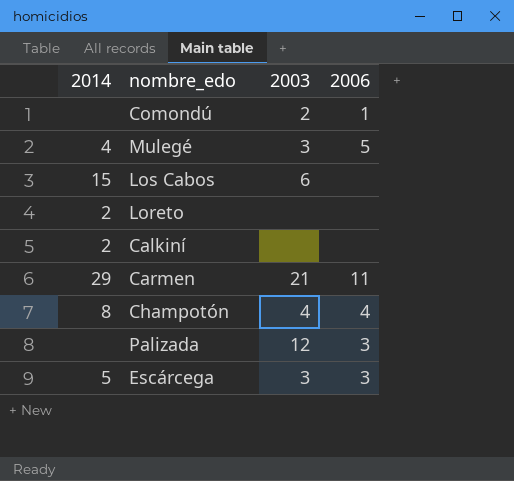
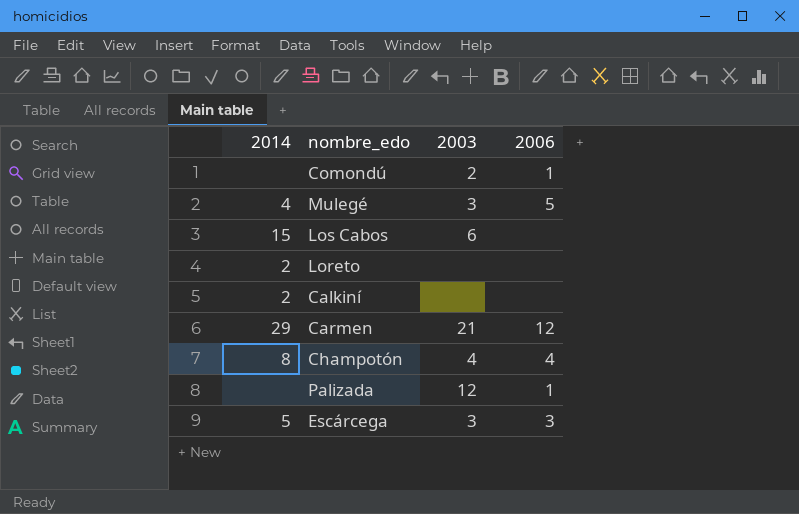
Carmen | 2006: 11 -> 12
Palizada | 2006: 3 -> 1

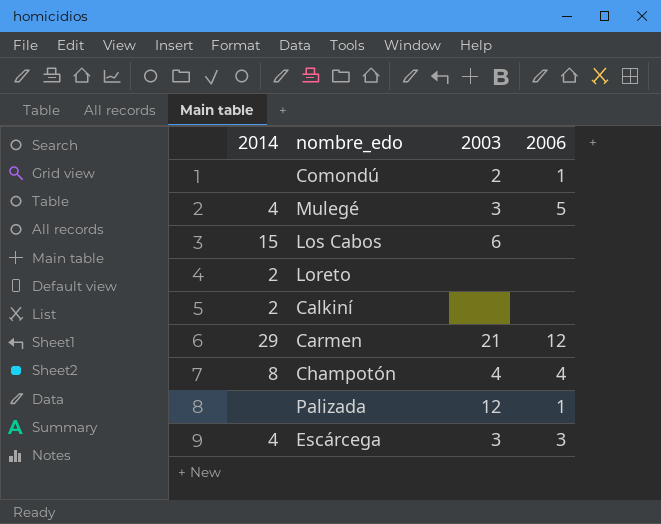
Escárcega | 2014: 5 -> 4

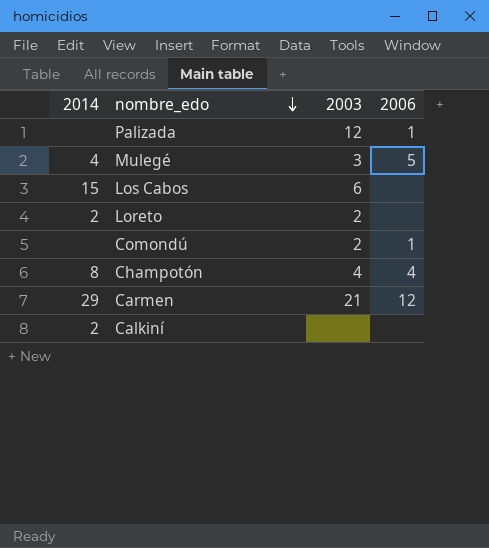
row order: none -> nombre_edo descending
row Escárcega: 4 | 3 | 3 -> none
Loreto | 2003: none -> 2

